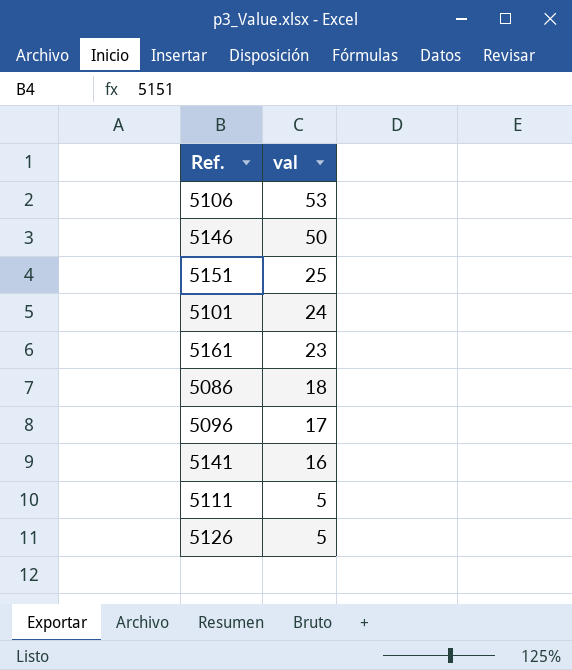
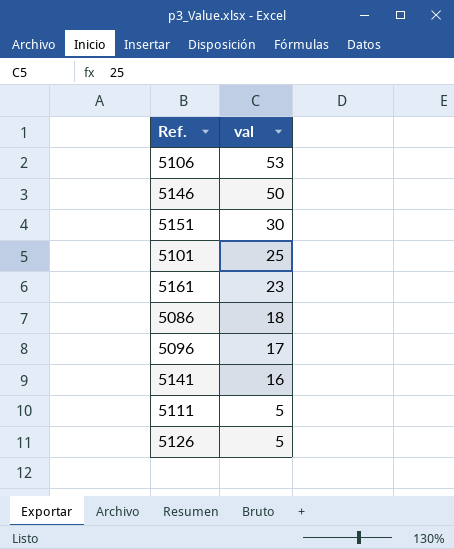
5151 | val: 25 -> 30
5101 | val: 24 -> 25

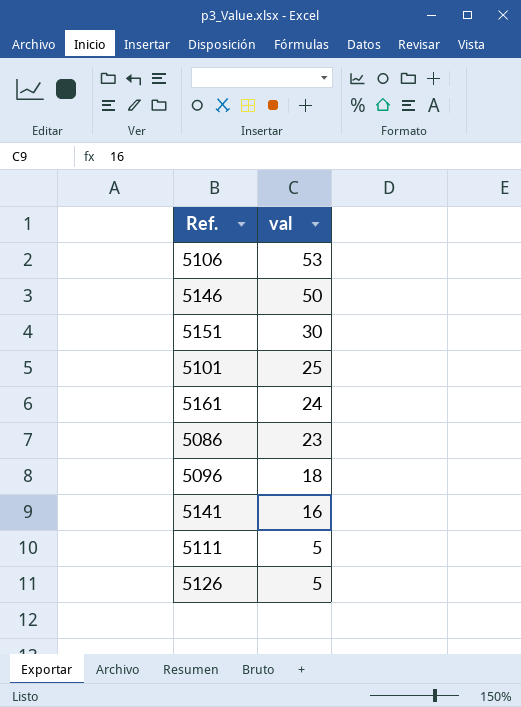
5161 | val: 23 -> 24
5086 | val: 18 -> 23
5096 | val: 17 -> 18

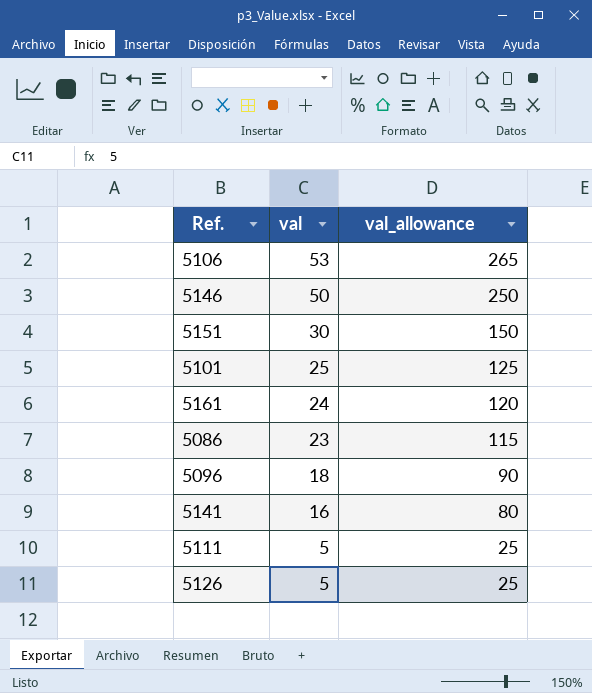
column val_allowance | formula: none -> [val] * 5

